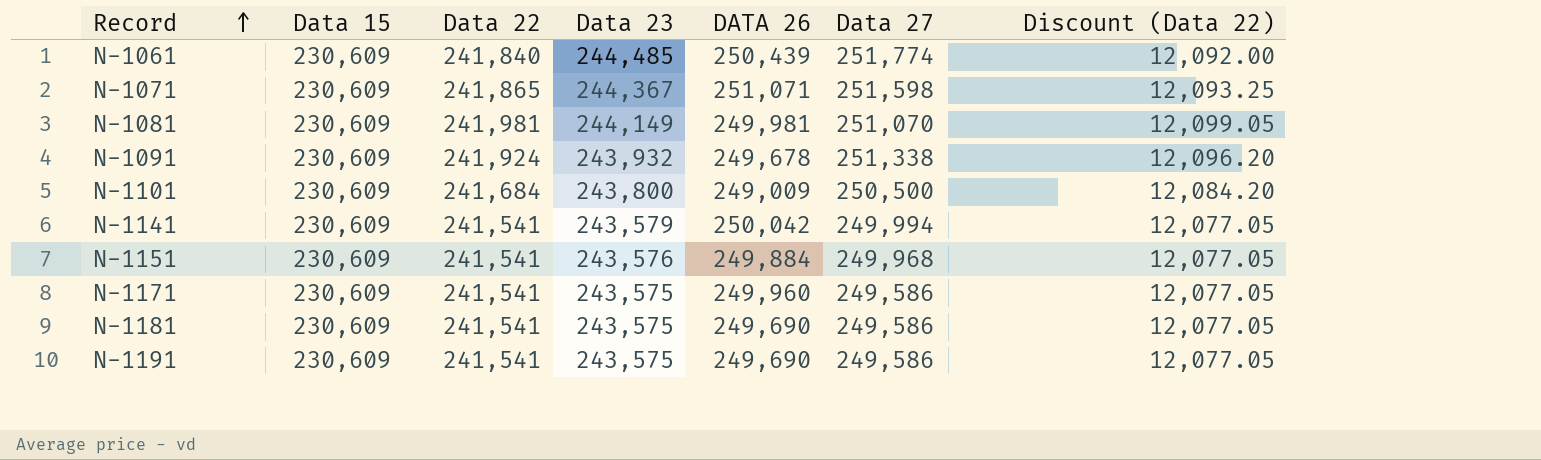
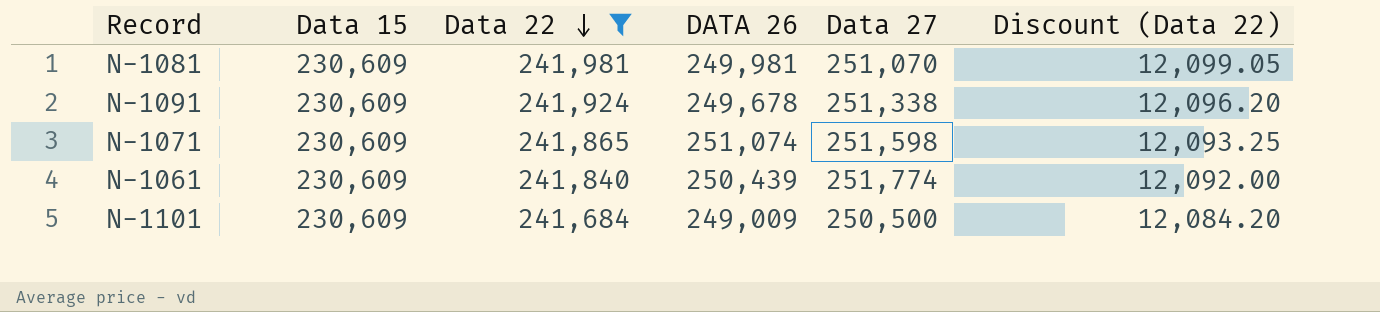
filter: none -> Data 22 != 241,541
row order: Record ascending -> Data 22 descending
column Data 23 | position: 4 -> none
N-1071 | DATA 26: 251,071 -> 251,074

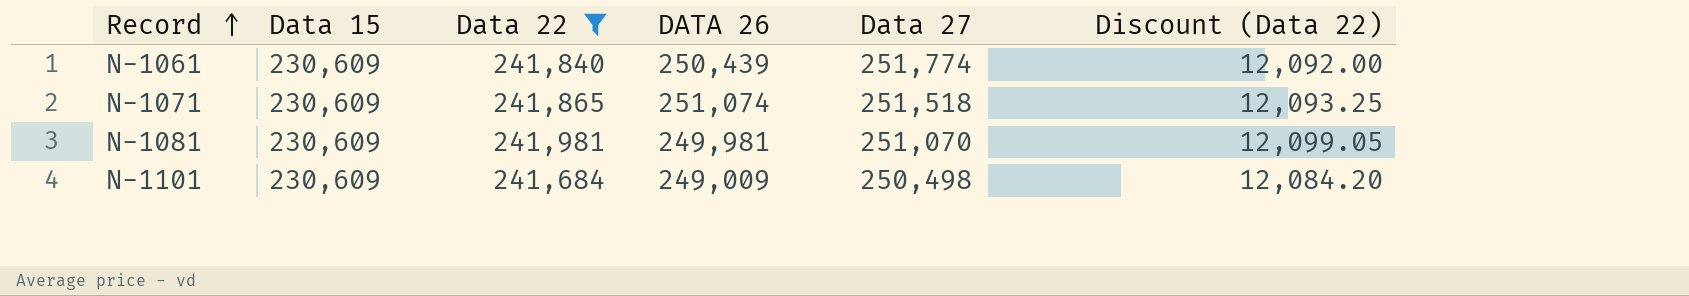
row order: Data 22 descending -> Record ascending
row N-1091: 230,609 | 241,924 | 249,678 | 251,338 | 12,096.20 -> none
N-1071 | Data 27: 251,598 -> 251,518
N-1101 | Data 27: 250,500 -> 250,498

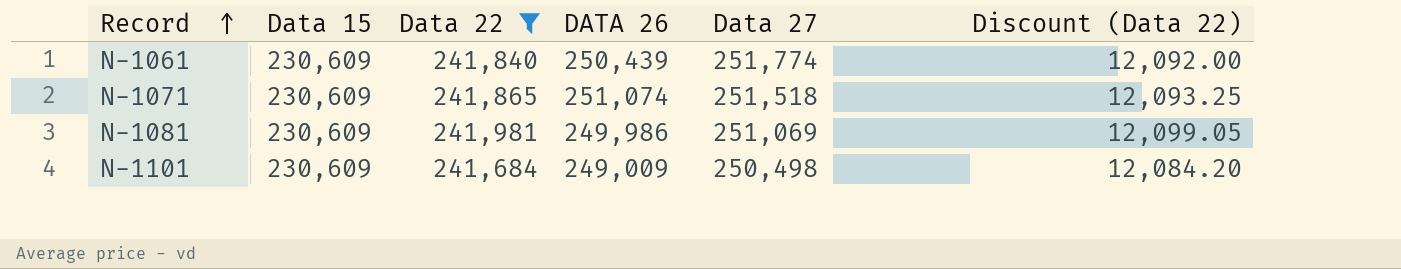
N-1081 | DATA 26: 249,981 -> 249,986
N-1081 | Data 27: 251,070 -> 251,069

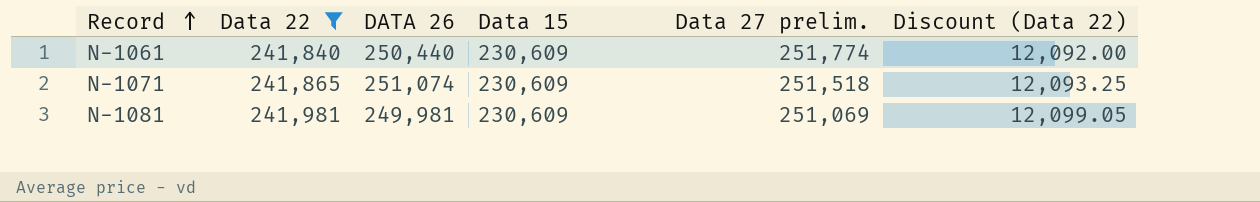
column Data 15 | position: 2 -> 4
column name: Data 27 -> Data 27 prelim.
row N-1101: 230,609 | 241,684 | 249,009 | 250,498 | 12,084.20 -> none
N-1061 | DATA 26: 250,439 -> 250,440
N-1081 | DATA 26: 249,986 -> 249,981

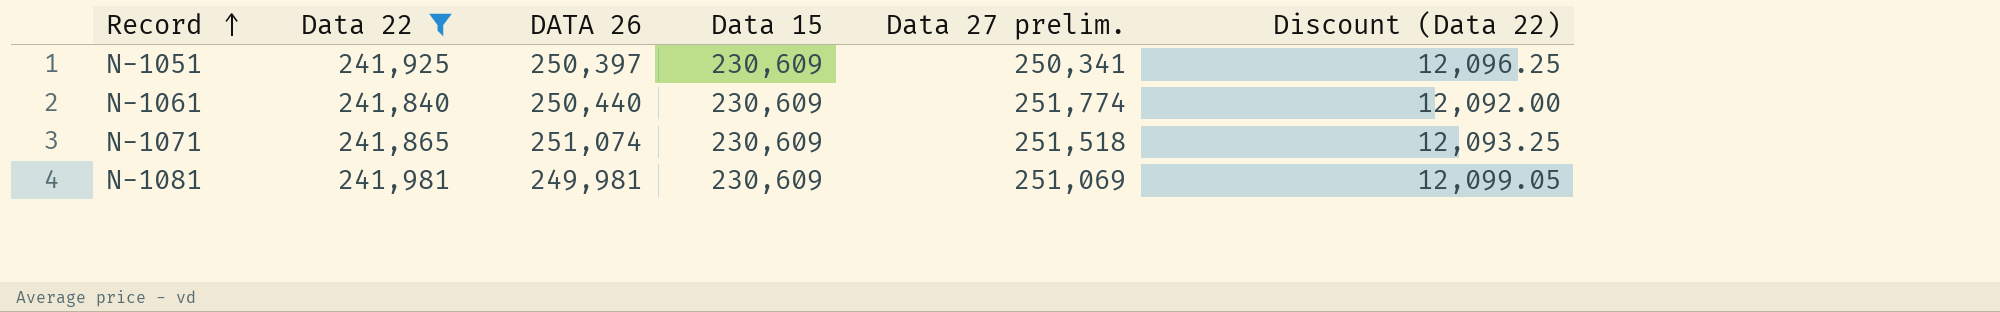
row N-1051: none -> 241,925 | 250,397 | 230,609 | 250,341 | 12,096.25

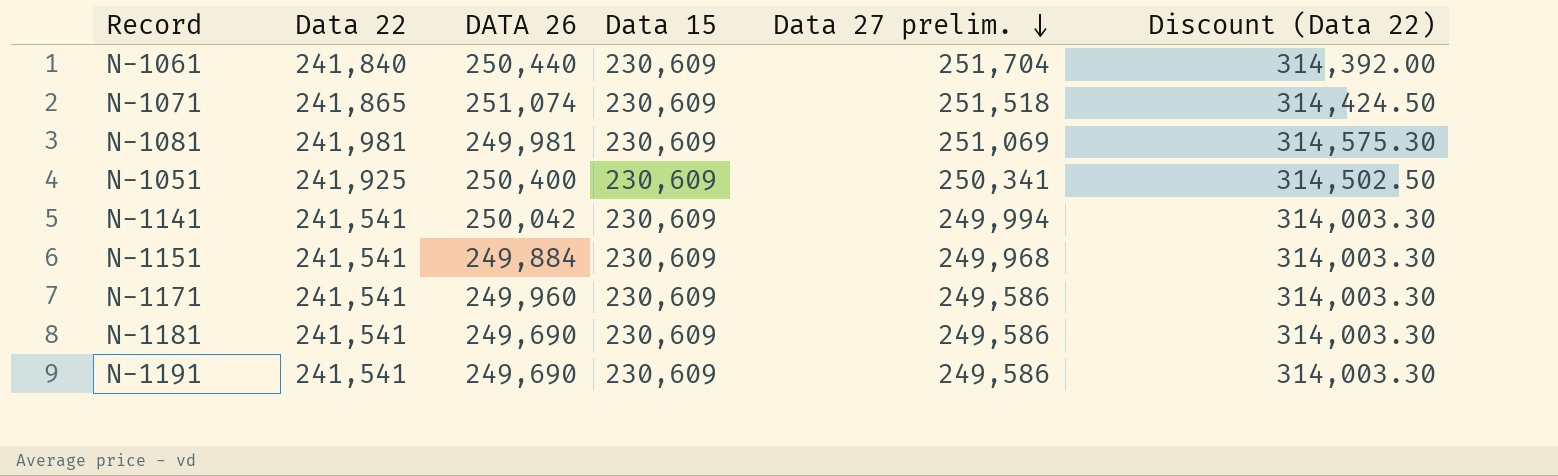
filter: Data 22 != 241,541 -> none
row order: Record ascending -> Data 27 prelim. descending
column Discount (Data 22) | formula: [Data 22] * 0.05 -> [Data 22] * 1.3
N-1061 | Data 27 prelim.: 251,774 -> 251,704
N-1051 | DATA 26: 250,397 -> 250,400

